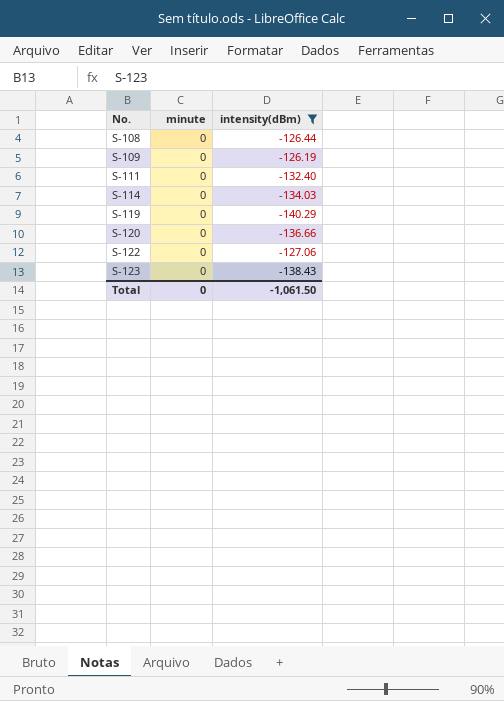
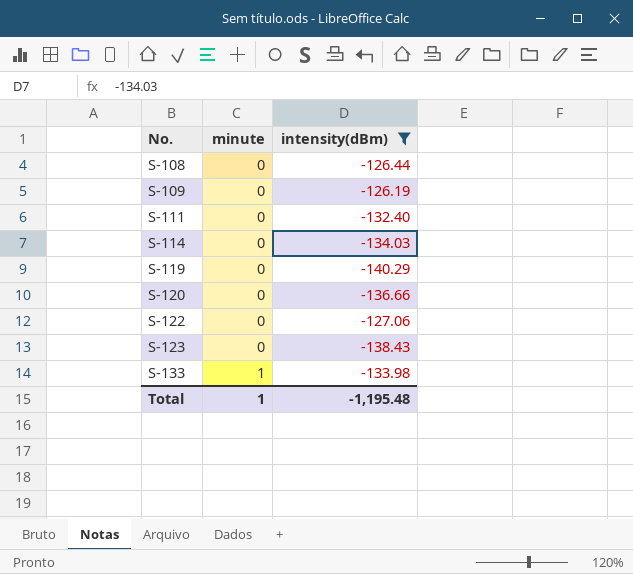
row S-133: none -> 1 | -133.98
Total | minute: 0 -> 1
Total | intensity(dBm): -1,061.50 -> -1,195.48

